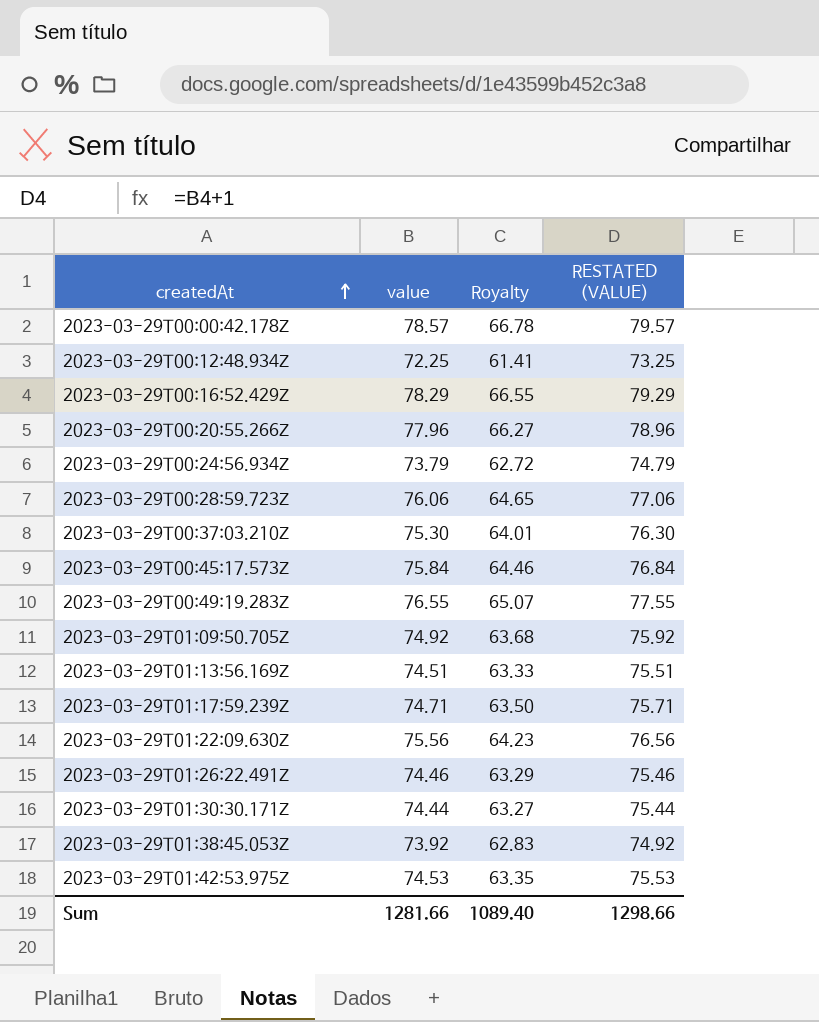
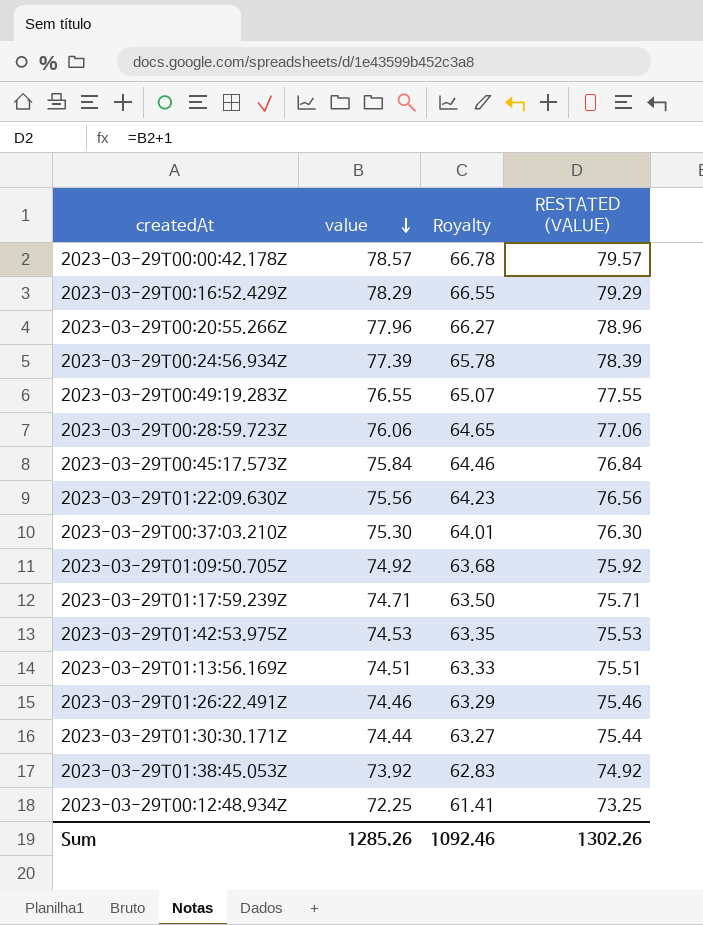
row order: createdAt ascending -> value descending
2023-03-29T00:24:56.934Z | value: 73.79 -> 77.39
2023-03-29T00:24:56.934Z | Royalty: 62.72 -> 65.78
2023-03-29T00:24:56.934Z | RESTATED (VALUE): 74.79 -> 78.39
Sum | value: 1281.66 -> 1285.26
Sum | Royalty: 1089.40 -> 1092.46
Sum | RESTATED (VALUE): 1298.66 -> 1302.26

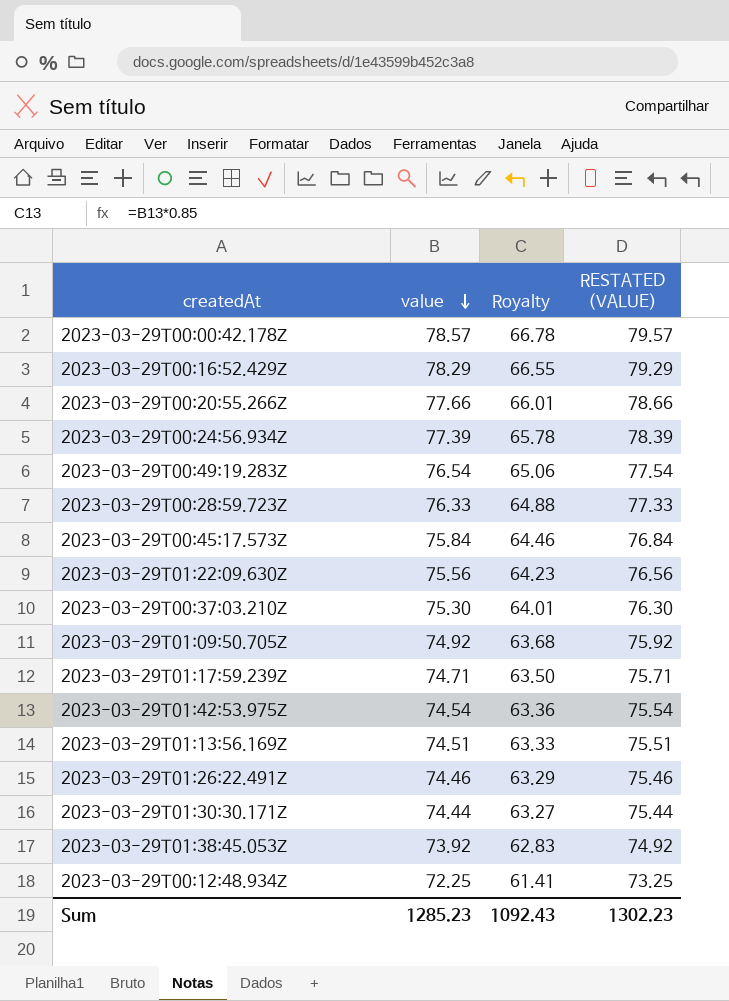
2023-03-29T00:20:55.266Z | value: 77.96 -> 77.66
2023-03-29T00:20:55.266Z | Royalty: 66.27 -> 66.01
2023-03-29T00:20:55.266Z | RESTATED (VALUE): 78.96 -> 78.66
2023-03-29T00:49:19.283Z | value: 76.55 -> 76.54
2023-03-29T00:49:19.283Z | Royalty: 65.07 -> 65.06
2023-03-29T00:49:19.283Z | RESTATED (VALUE): 77.55 -> 77.54
2023-03-29T00:28:59.723Z | value: 76.06 -> 76.33
2023-03-29T00:28:59.723Z | Royalty: 64.65 -> 64.88
2023-03-29T00:28:59.723Z | RESTATED (VALUE): 77.06 -> 77.33
2023-03-29T01:42:53.975Z | value: 74.53 -> 74.54
2023-03-29T01:42:53.975Z | Royalty: 63.35 -> 63.36
2023-03-29T01:42:53.975Z | RESTATED (VALUE): 75.53 -> 75.54
Sum | value: 1285.26 -> 1285.23
Sum | Royalty: 1092.46 -> 1092.43
Sum | RESTATED (VALUE): 1302.26 -> 1302.23

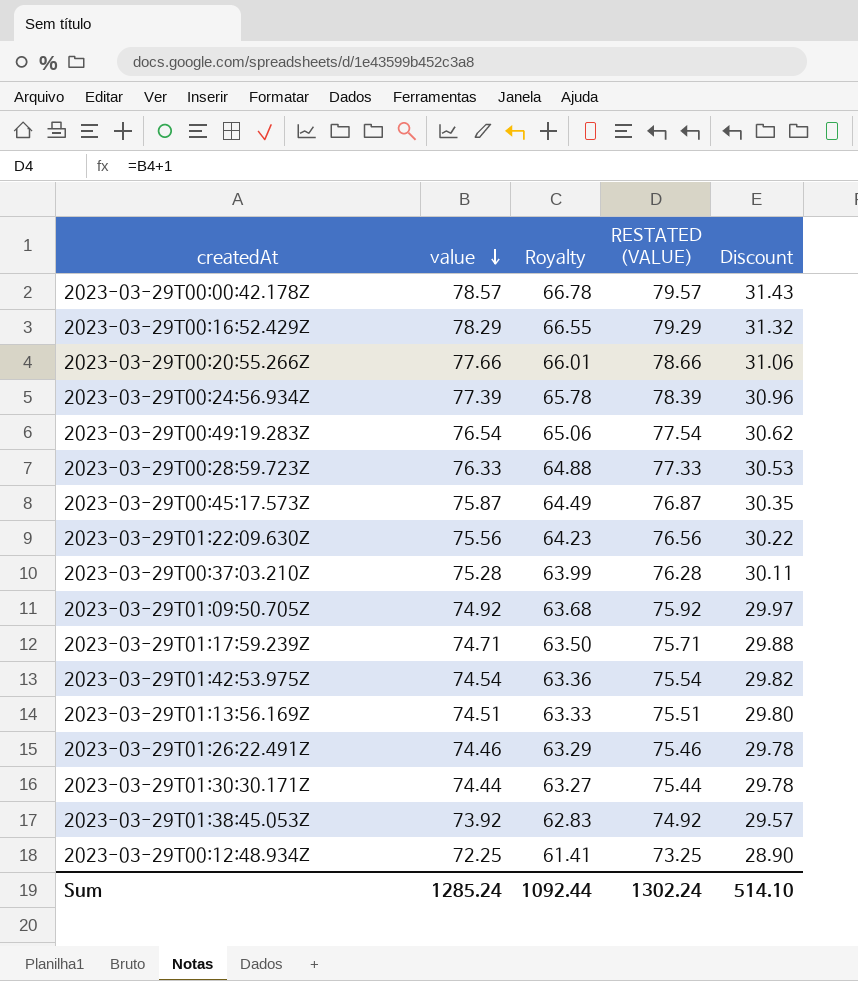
column Discount | formula: none -> [value] * 0.4
2023-03-29T00:45:17.573Z | value: 75.84 -> 75.87
2023-03-29T00:45:17.573Z | Royalty: 64.46 -> 64.49
2023-03-29T00:45:17.573Z | RESTATED (VALUE): 76.84 -> 76.87
2023-03-29T00:37:03.210Z | value: 75.30 -> 75.28
2023-03-29T00:37:03.210Z | Royalty: 64.01 -> 63.99
2023-03-29T00:37:03.210Z | RESTATED (VALUE): 76.30 -> 76.28
Sum | value: 1285.23 -> 1285.24
Sum | Royalty: 1092.43 -> 1092.44
Sum | RESTATED (VALUE): 1302.23 -> 1302.24

